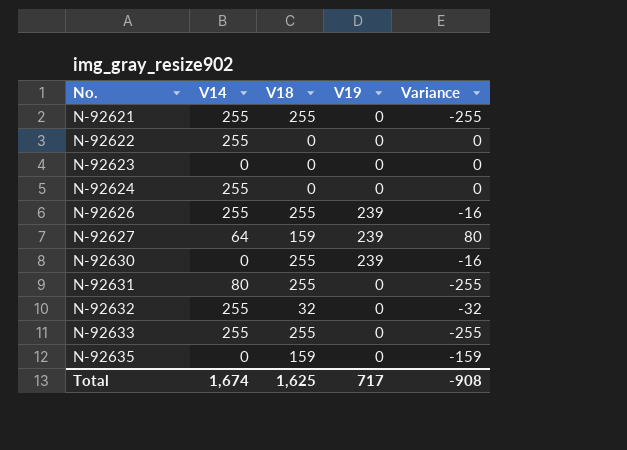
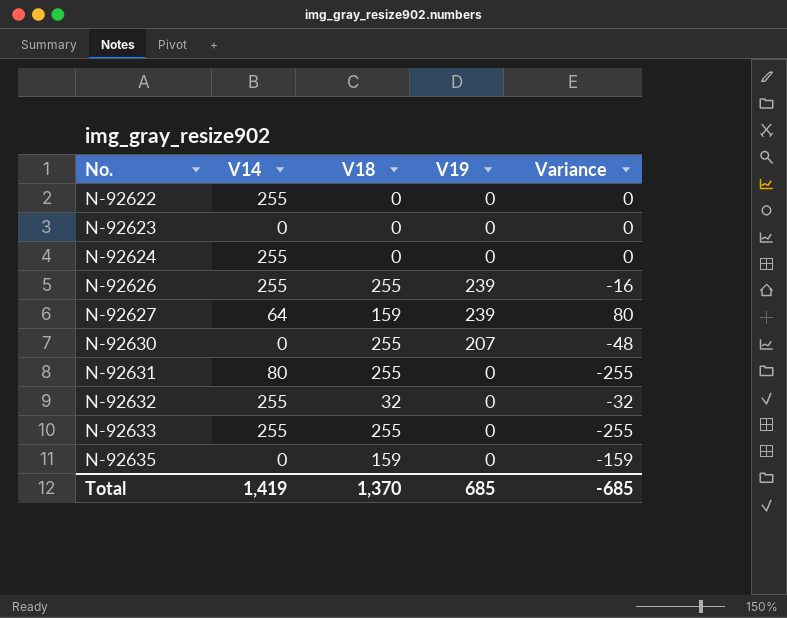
row N-92621: 255 | 255 | 0 | -255 -> none
N-92630 | V19: 239 -> 207
N-92630 | Variance: -16 -> -48
Total | V14: 1,674 -> 1,419
Total | V18: 1,625 -> 1,370
Total | V19: 717 -> 685
Total | Variance: -908 -> -685

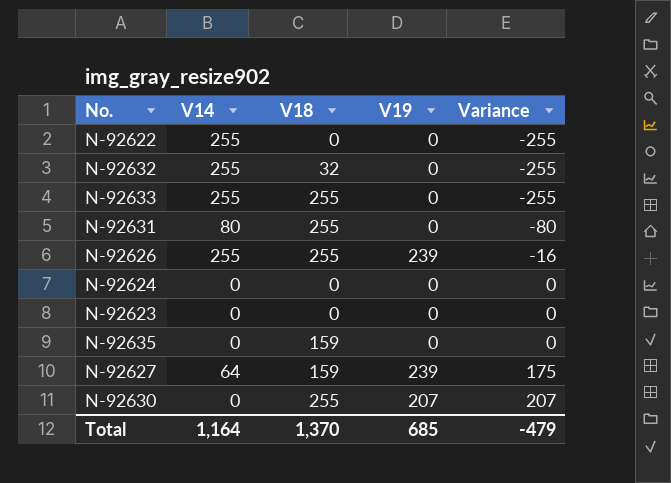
row order: No. ascending -> Variance ascending
column Variance | formula: [V19] - [V18] -> [V19] - [V14]
N-92624 | V14: 255 -> 0
Total | V14: 1,419 -> 1,164
Total | Variance: -685 -> -479

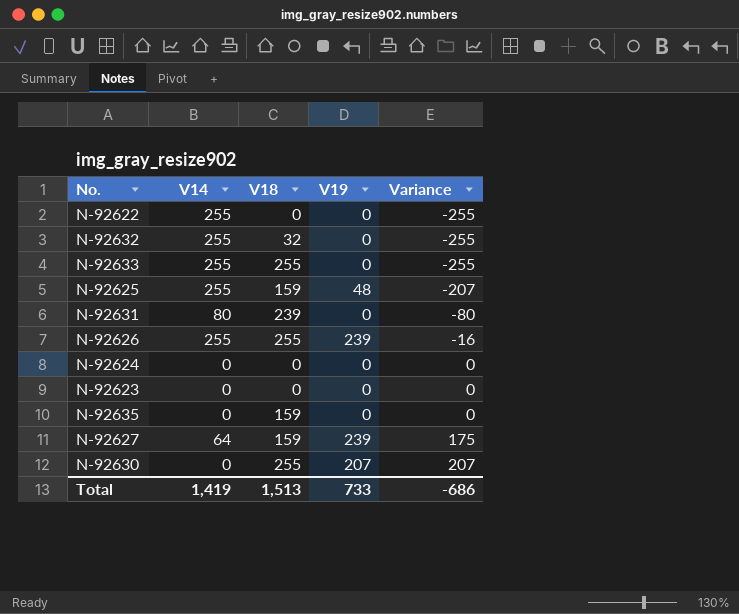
row N-92625: none -> 255 | 159 | 48 | -207
N-92631 | V18: 255 -> 239
Total | V14: 1,164 -> 1,419
Total | V18: 1,370 -> 1,513
Total | V19: 685 -> 733
Total | Variance: -479 -> -686

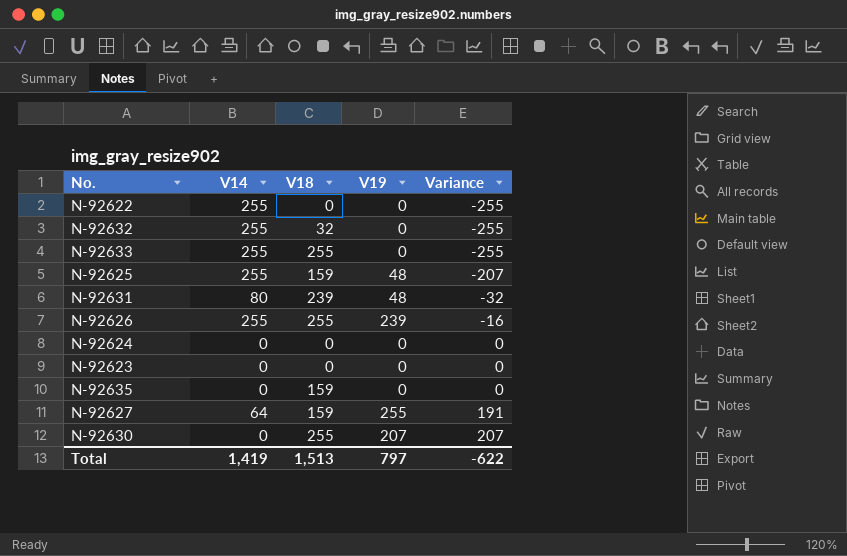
N-92631 | V19: 0 -> 48
N-92631 | Variance: -80 -> -32
N-92627 | V19: 239 -> 255
N-92627 | Variance: 175 -> 191
Total | V19: 733 -> 797
Total | Variance: -686 -> -622

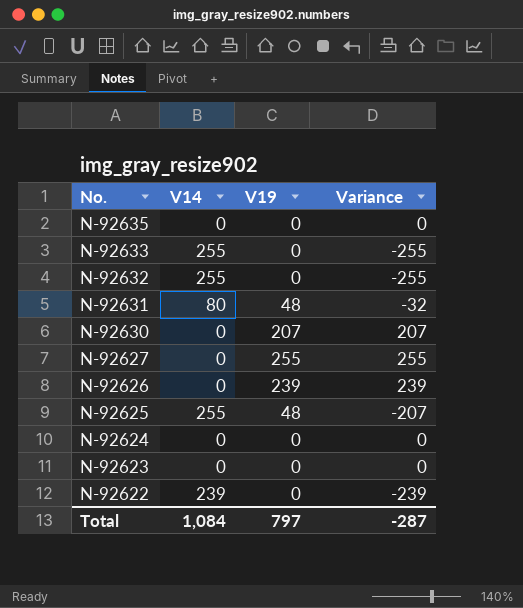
row order: Variance ascending -> No. descending
column V18 | position: 3 -> none
N-92627 | V14: 64 -> 0
N-92627 | Variance: 191 -> 255
N-92626 | V14: 255 -> 0
N-92626 | Variance: -16 -> 239
N-92622 | V14: 255 -> 239
N-92622 | Variance: -255 -> -239
Total | V14: 1,419 -> 1,084
Total | Variance: -622 -> -287

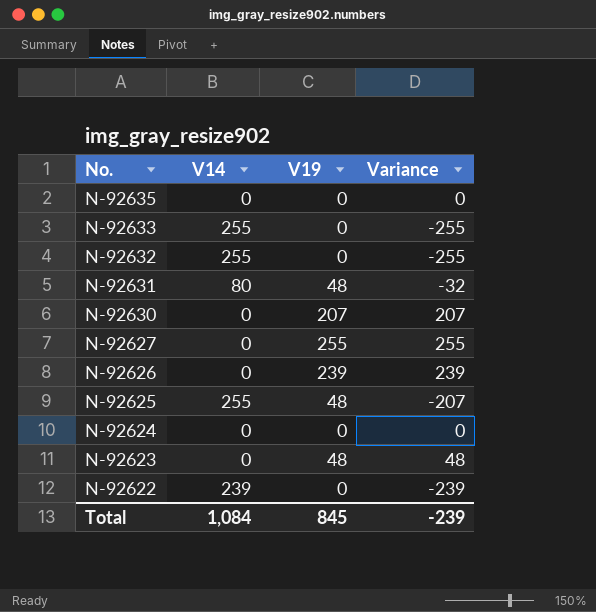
N-92623 | V19: 0 -> 48
N-92623 | Variance: 0 -> 48
Total | V19: 797 -> 845
Total | Variance: -287 -> -239

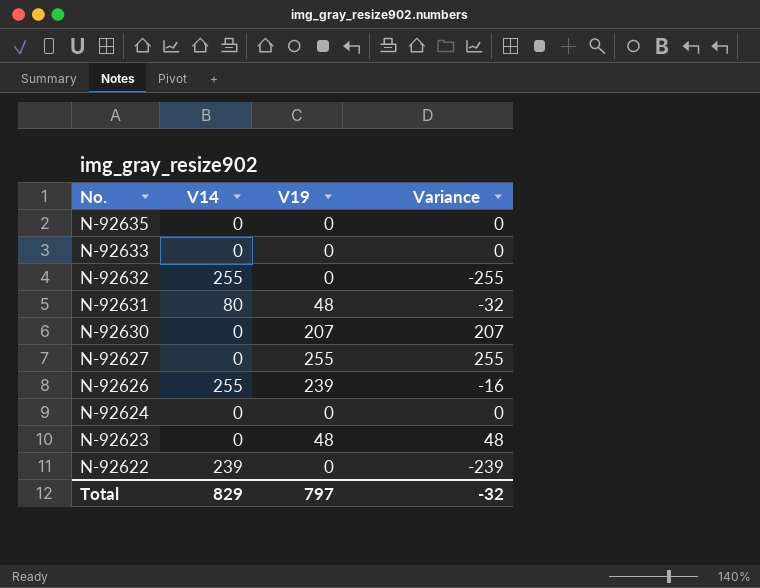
row N-92625: 255 | 48 | -207 -> none
N-92633 | V14: 255 -> 0
N-92633 | Variance: -255 -> 0
N-92626 | V14: 0 -> 255
N-92626 | Variance: 239 -> -16
Total | V14: 1,084 -> 829
Total | V19: 845 -> 797
Total | Variance: -239 -> -32

